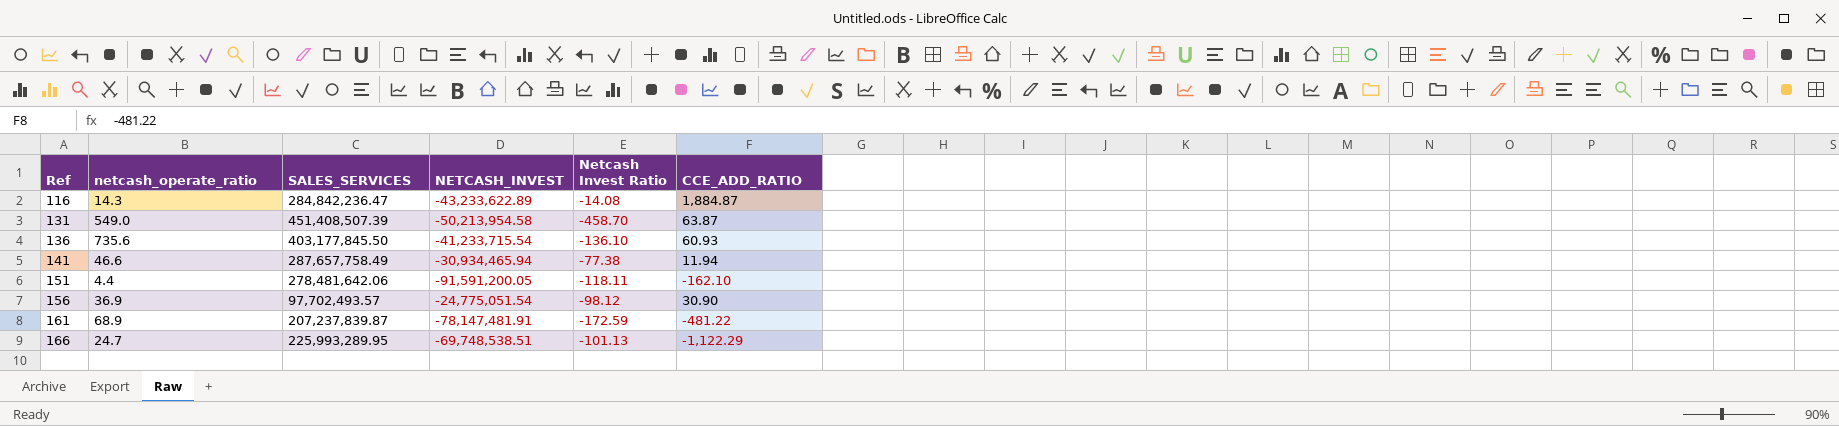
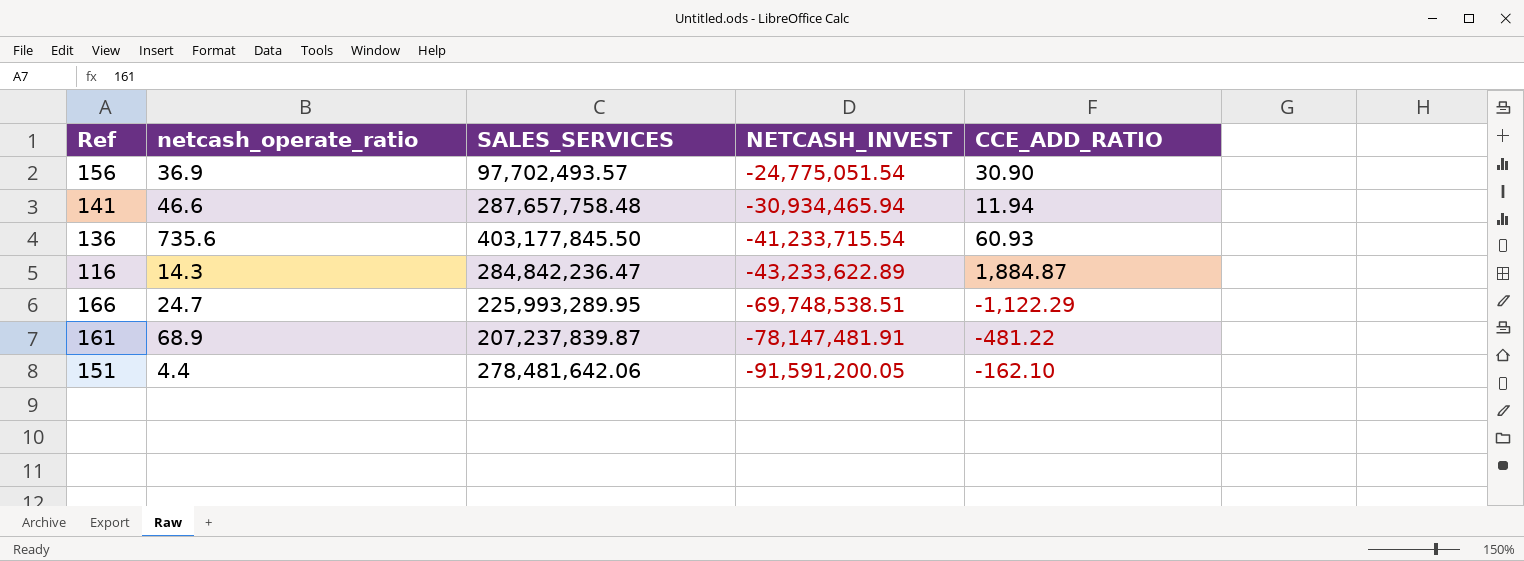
row order: Ref ascending -> NETCASH_INVEST descending
column Netcash Invest Ratio | position: 5 -> none
row 131: 549.0 | 451,408,507.39 | -50,213,954.58 | -458.70 | 63.87 -> none
141 | SALES_SERVICES: 287,657,758.49 -> 287,657,758.48

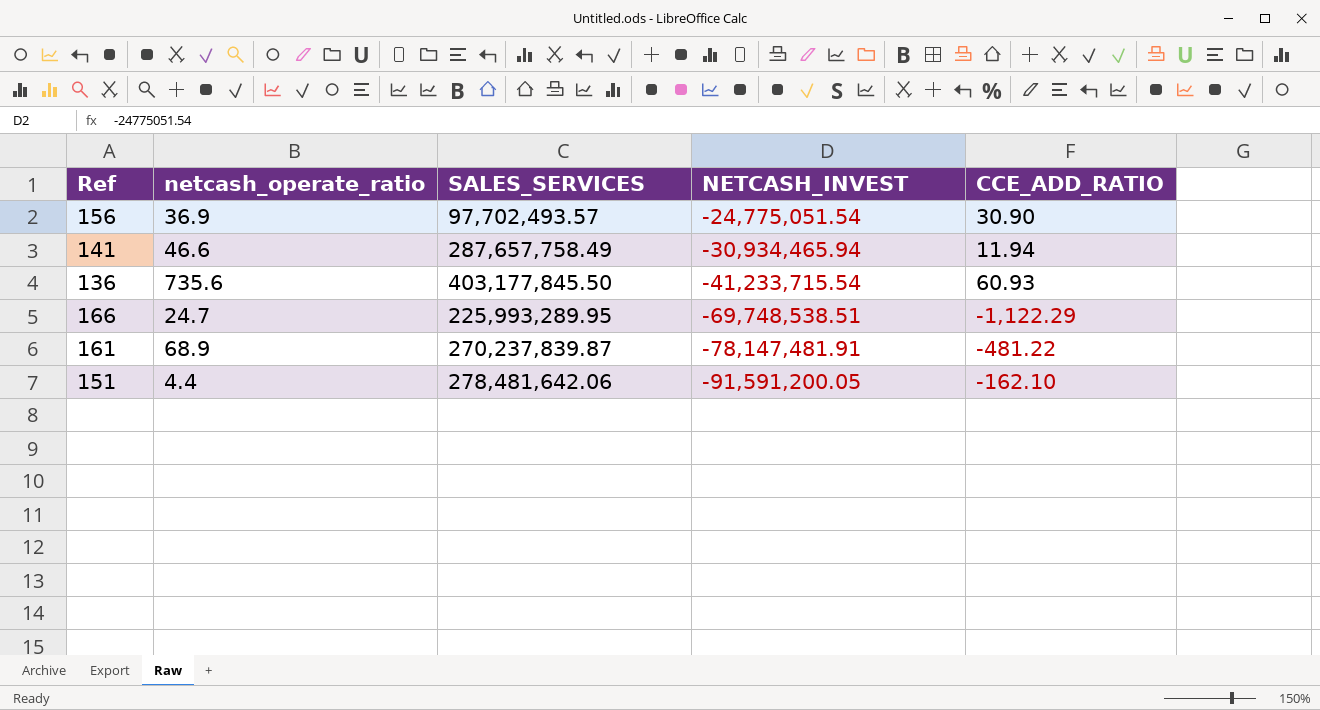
row 116: 14.3 | 284,842,236.47 | -43,233,622.89 | 1,884.87 -> none
141 | SALES_SERVICES: 287,657,758.48 -> 287,657,758.49
161 | SALES_SERVICES: 207,237,839.87 -> 270,237,839.87

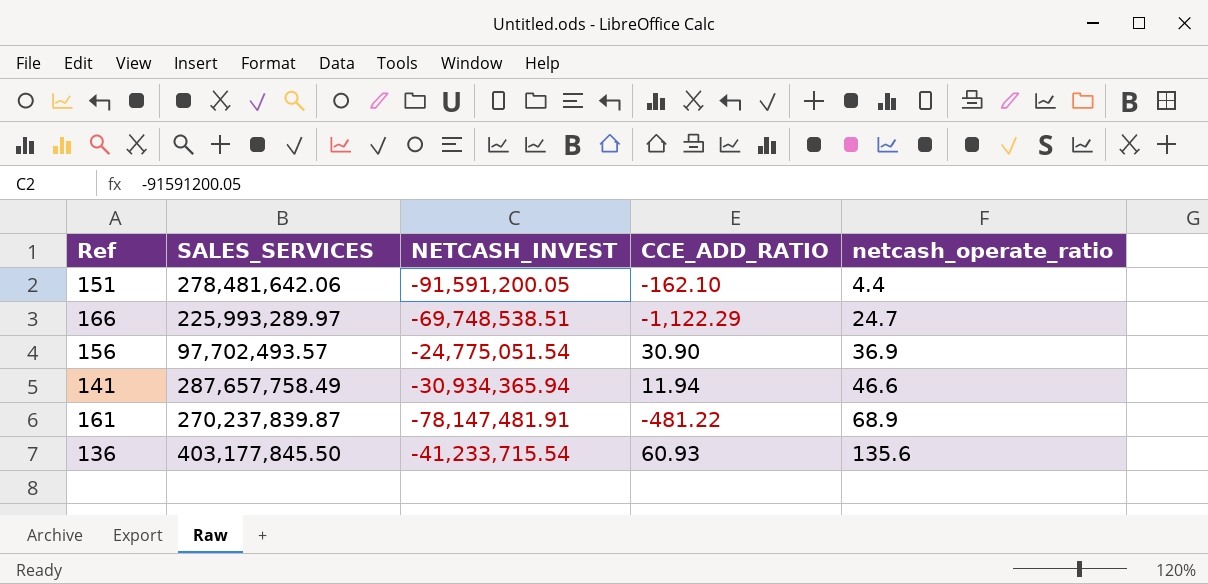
row order: NETCASH_INVEST descending -> netcash_operate_ratio ascending
column netcash_operate_ratio | position: 2 -> 5
166 | SALES_SERVICES: 225,993,289.95 -> 225,993,289.97
141 | NETCASH_INVEST: -30,934,465.94 -> -30,934,365.94
136 | netcash_operate_ratio: 735.6 -> 135.6

